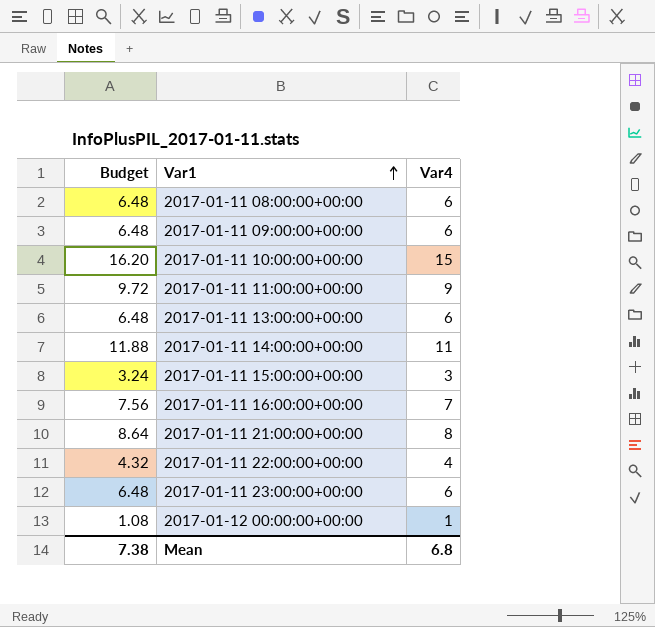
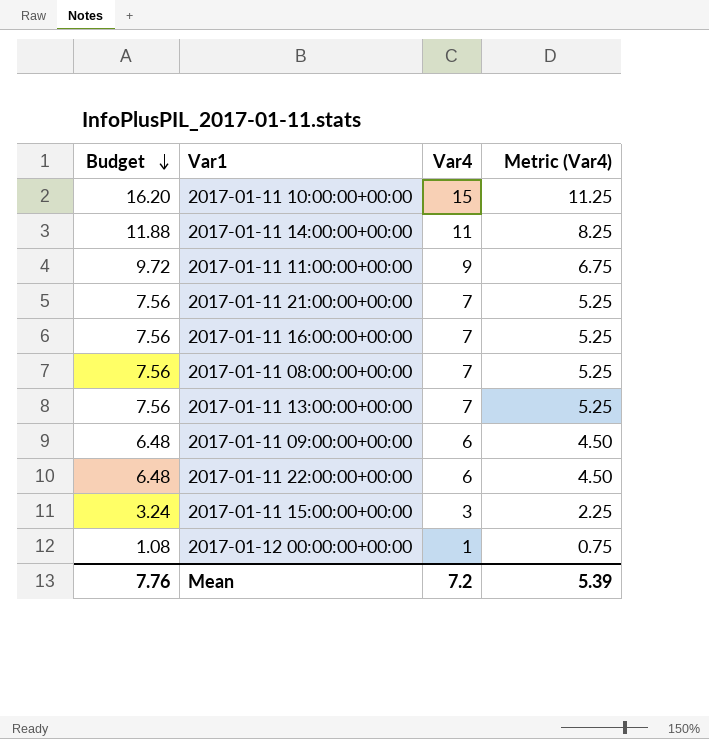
row order: Var1 ascending -> Budget descending
column Metric (Var4) | formula: none -> [Var4] * 0.75
row 2017-01-11 23:00:00+00:00: 6.48 | 6 -> none
2017-01-11 21:00:00+00:00 | Budget: 8.64 -> 7.56
2017-01-11 21:00:00+00:00 | Var4: 8 -> 7
2017-01-11 08:00:00+00:00 | Budget: 6.48 -> 7.56
2017-01-11 08:00:00+00:00 | Var4: 6 -> 7
2017-01-11 13:00:00+00:00 | Budget: 6.48 -> 7.56
2017-01-11 13:00:00+00:00 | Var4: 6 -> 7
2017-01-11 22:00:00+00:00 | Budget: 4.32 -> 6.48
2017-01-11 22:00:00+00:00 | Var4: 4 -> 6
Mean | Budget: 7.38 -> 7.76
Mean | Var4: 6.8 -> 7.2

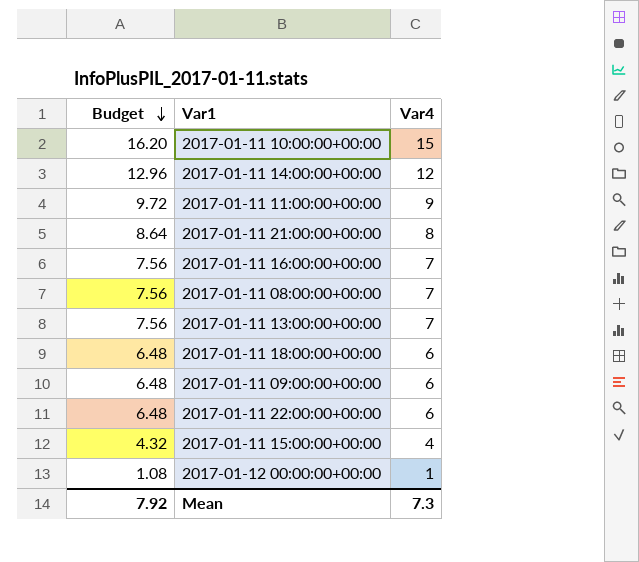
column Metric (Var4) | formula: [Var4] * 0.75 -> none
2017-01-11 14:00:00+00:00 | Budget: 11.88 -> 12.96
2017-01-11 14:00:00+00:00 | Var4: 11 -> 12
2017-01-11 21:00:00+00:00 | Budget: 7.56 -> 8.64
2017-01-11 21:00:00+00:00 | Var4: 7 -> 8
row 2017-01-11 18:00:00+00:00: none -> 6.48 | 6
2017-01-11 15:00:00+00:00 | Budget: 3.24 -> 4.32
2017-01-11 15:00:00+00:00 | Var4: 3 -> 4
Mean | Budget: 7.76 -> 7.92
Mean | Var4: 7.2 -> 7.3

